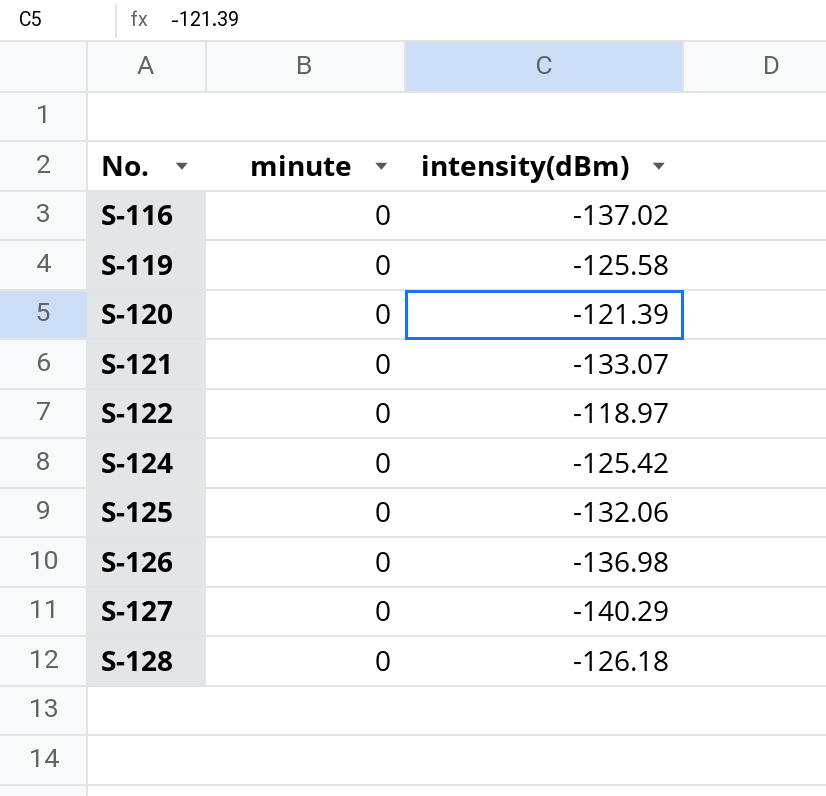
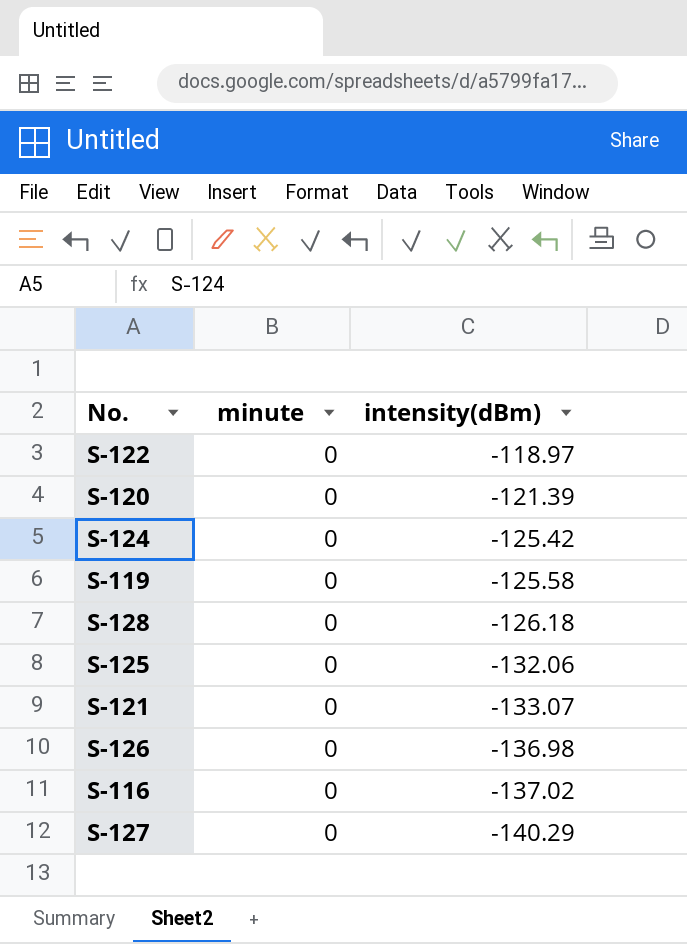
row order: No. ascending -> intensity(dBm) descending

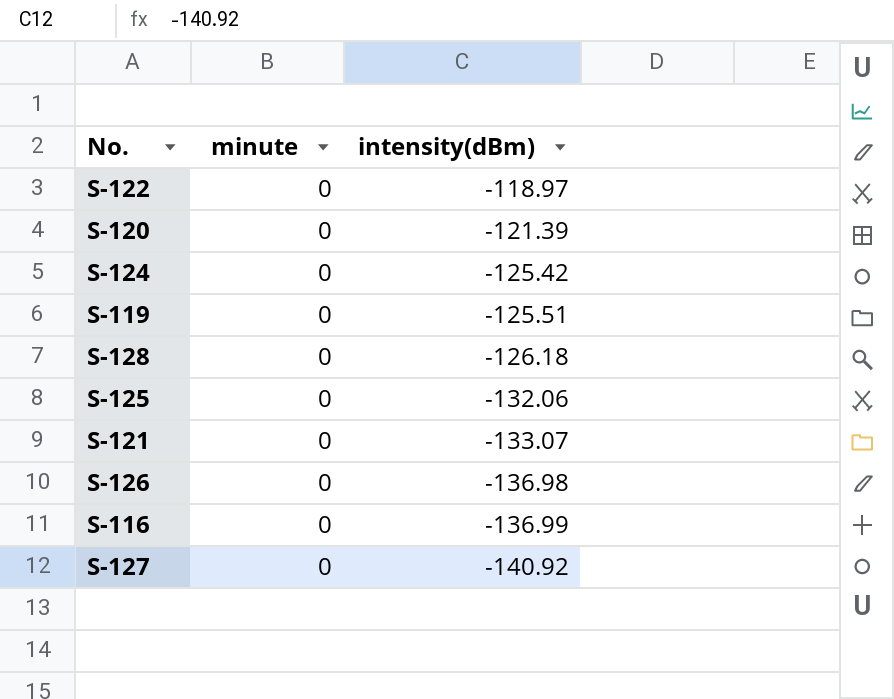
S-119 | intensity(dBm): -125.58 -> -125.51
S-116 | intensity(dBm): -137.02 -> -136.99
S-127 | intensity(dBm): -140.29 -> -140.92

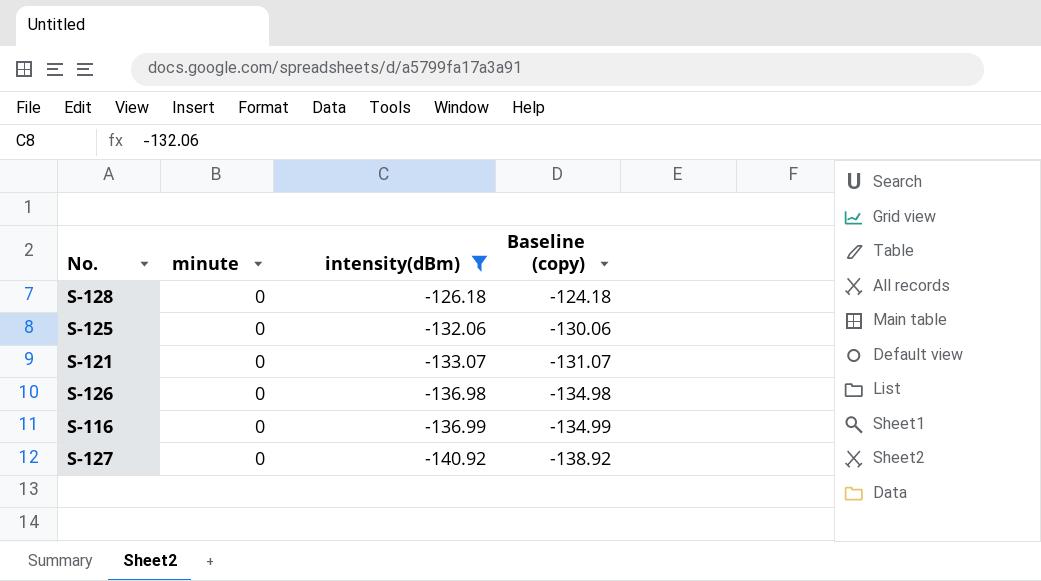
filter: none -> intensity(dBm) <= -126.18
column Baseline (copy) | formula: none -> [intensity(dBm)] + 2

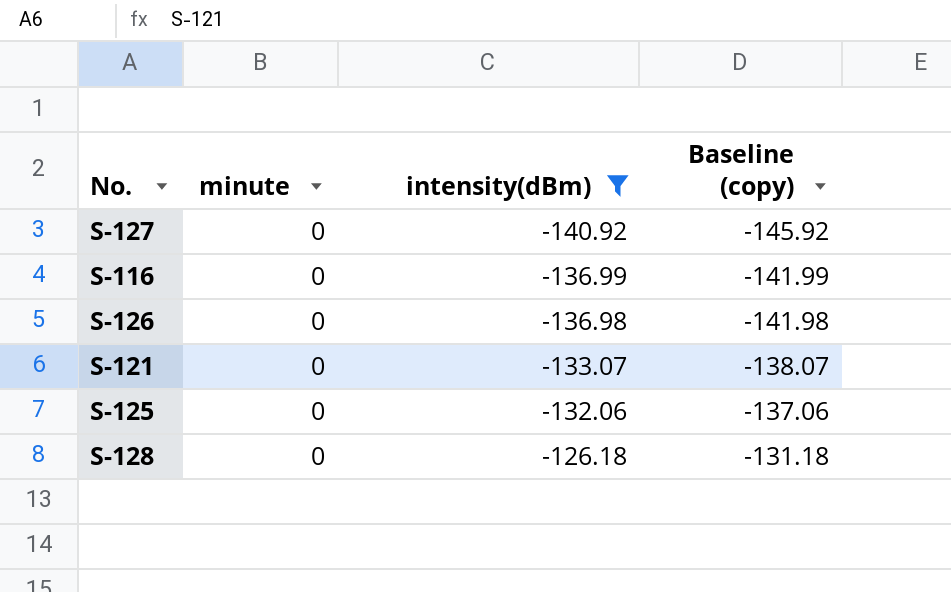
row order: intensity(dBm) descending -> intensity(dBm) ascending
column Baseline (copy) | formula: [intensity(dBm)] + 2 -> [intensity(dBm)] - 5

